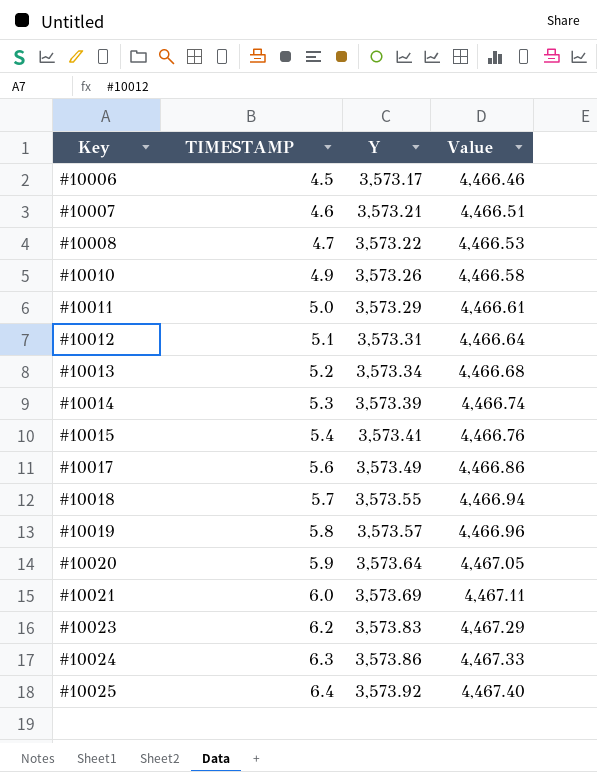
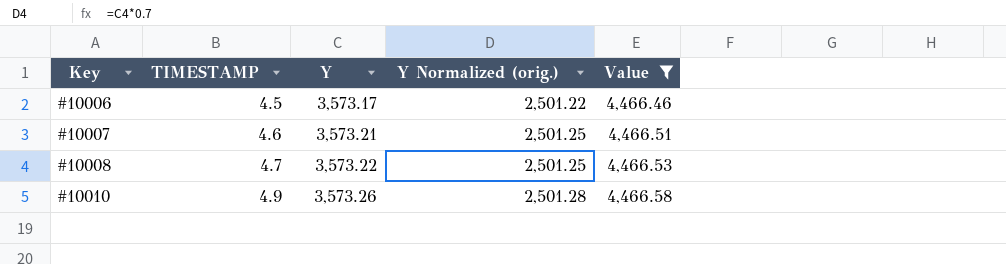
filter: none -> Value <= 4,466.58
column Y Normalized (orig.) | formula: none -> [Y] * 0.7

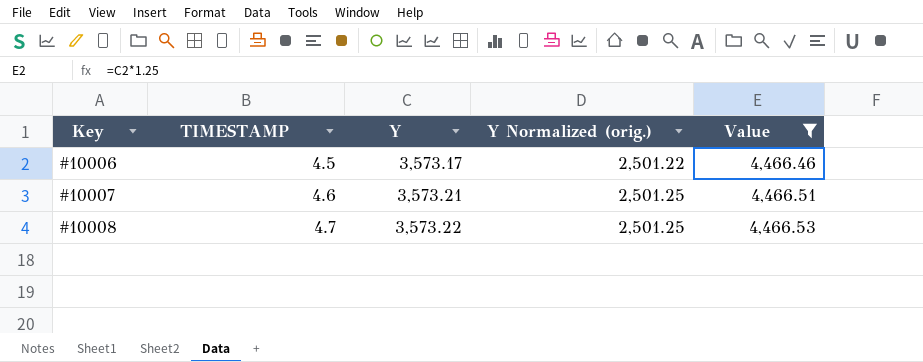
row #10010: 4.9 | 3,573.26 | 2,501.28 | 4,466.58 -> none

